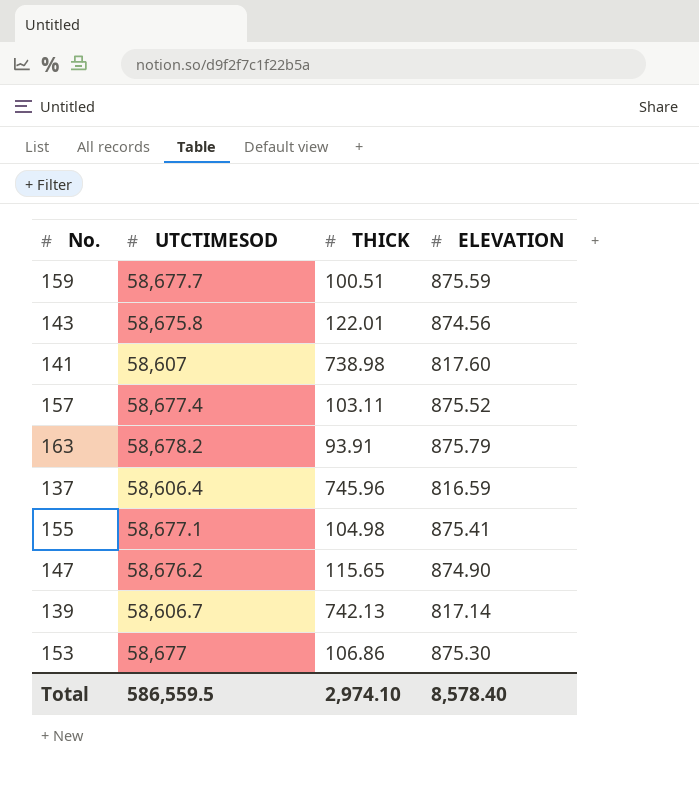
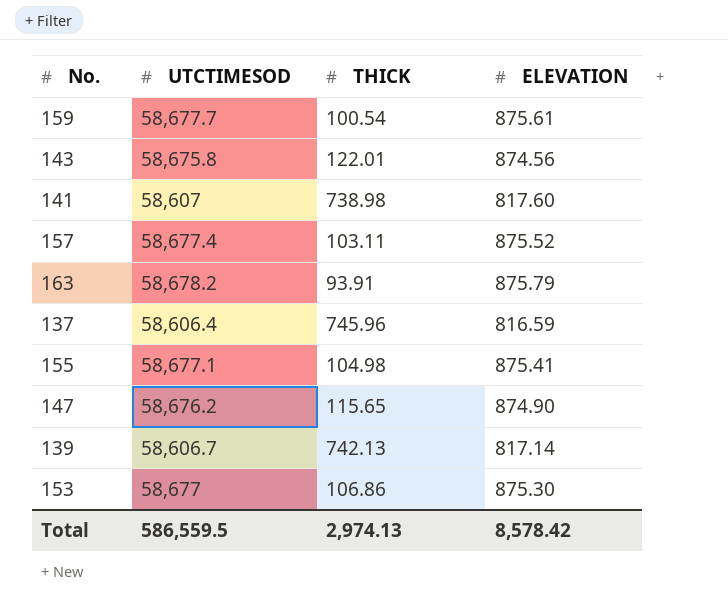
159 | THICK: 100.51 -> 100.54
159 | ELEVATION: 875.59 -> 875.61
Total | THICK: 2,974.10 -> 2,974.13
Total | ELEVATION: 8,578.40 -> 8,578.42

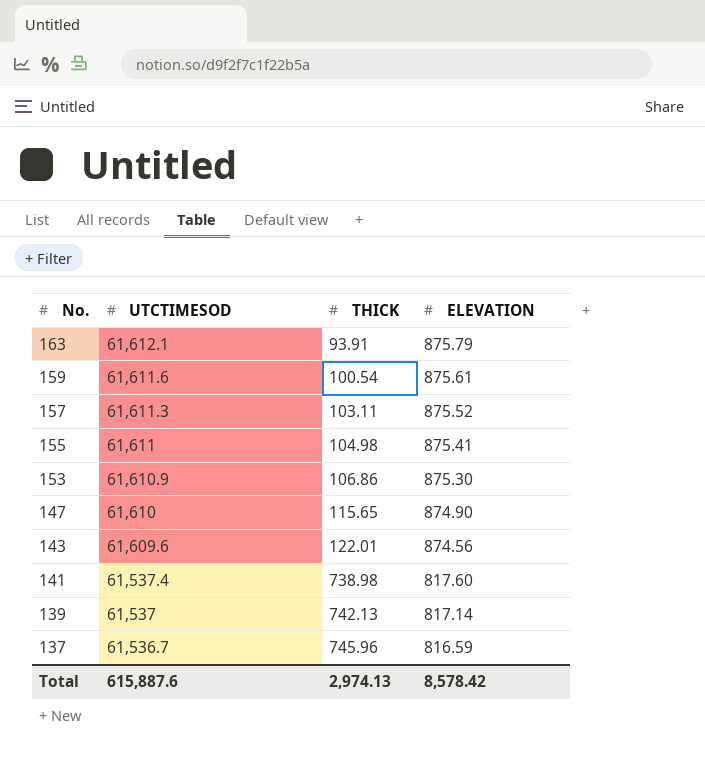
row order: none -> No. descending
163 | UTCTIMESOD: 58,678.2 -> 61,612.1
159 | UTCTIMESOD: 58,677.7 -> 61,611.6
157 | UTCTIMESOD: 58,677.4 -> 61,611.3
155 | UTCTIMESOD: 58,677.1 -> 61,611
153 | UTCTIMESOD: 58,677 -> 61,610.9
147 | UTCTIMESOD: 58,676.2 -> 61,610
143 | UTCTIMESOD: 58,675.8 -> 61,609.6
141 | UTCTIMESOD: 58,607 -> 61,537.4
139 | UTCTIMESOD: 58,606.7 -> 61,537
137 | UTCTIMESOD: 58,606.4 -> 61,536.7
Total | UTCTIMESOD: 586,559.5 -> 615,887.6

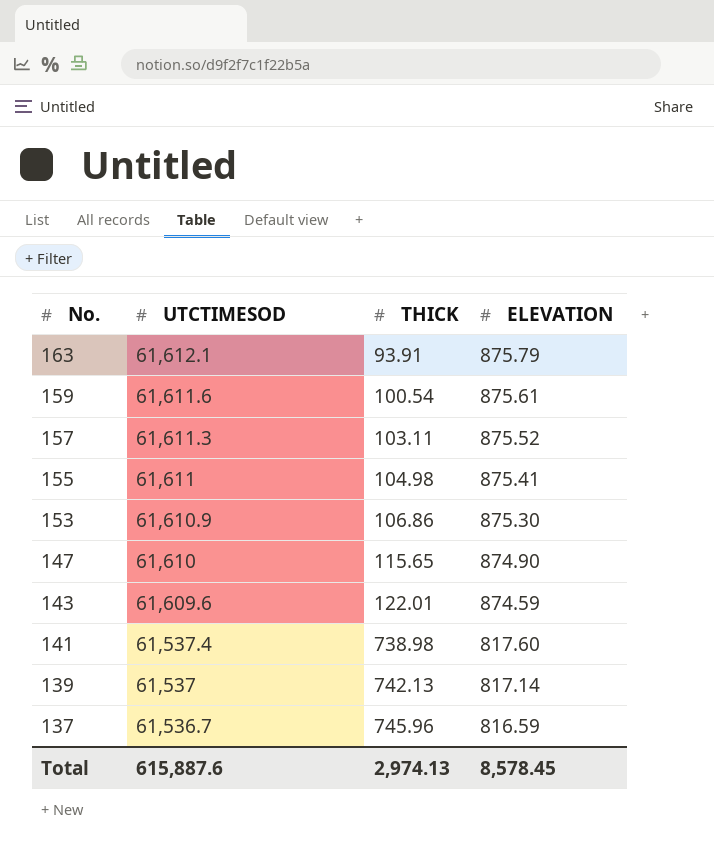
143 | ELEVATION: 874.56 -> 874.59
Total | ELEVATION: 8,578.42 -> 8,578.45

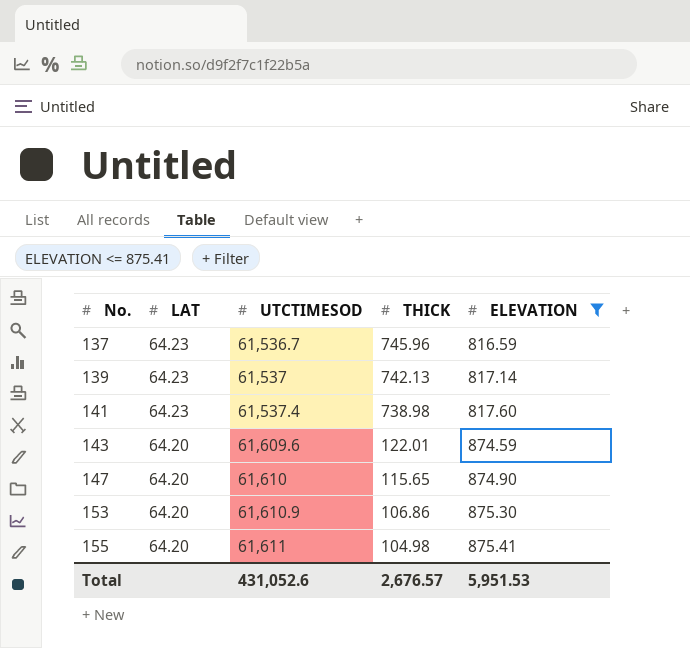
filter: none -> ELEVATION <= 875.41
row order: No. descending -> No. ascending
column LAT | position: none -> 2
Total | UTCTIMESOD: 615,887.6 -> 431,052.6
Total | THICK: 2,974.13 -> 2,676.57
Total | ELEVATION: 8,578.45 -> 5,951.53

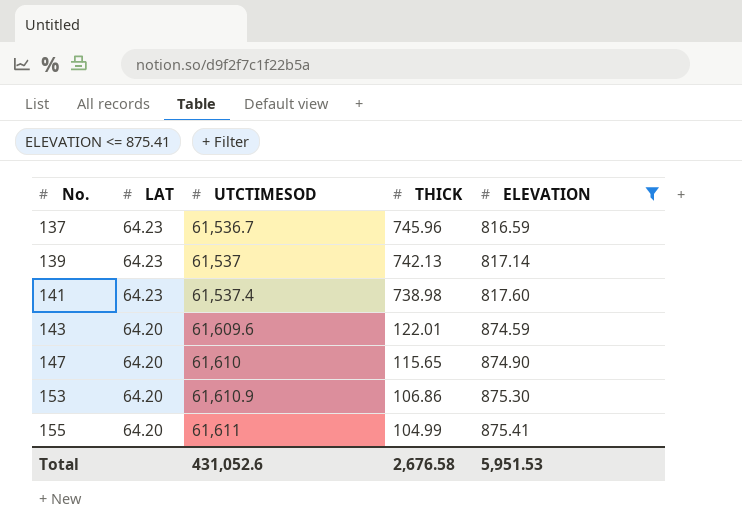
155 | THICK: 104.98 -> 104.99
Total | THICK: 2,676.57 -> 2,676.58

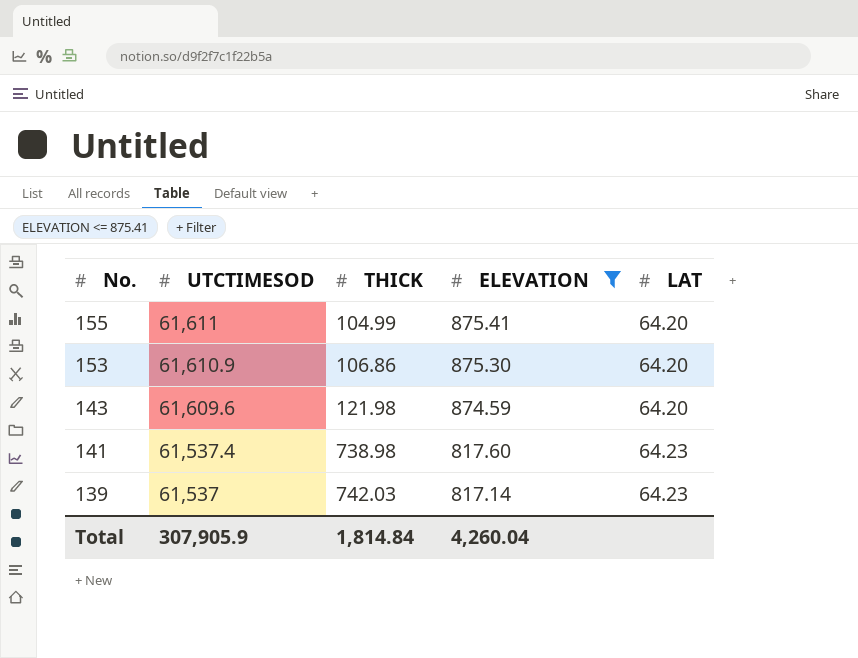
row order: No. ascending -> No. descending
column LAT | position: 2 -> 5
row 137: 64.23 | 61,536.7 | 745.96 | 816.59 -> none
row 147: 64.20 | 61,610 | 115.65 | 874.90 -> none
143 | THICK: 122.01 -> 121.98
139 | THICK: 742.13 -> 742.03
Total | UTCTIMESOD: 431,052.6 -> 307,905.9
Total | THICK: 2,676.58 -> 1,814.84
Total | ELEVATION: 5,951.53 -> 4,260.04

